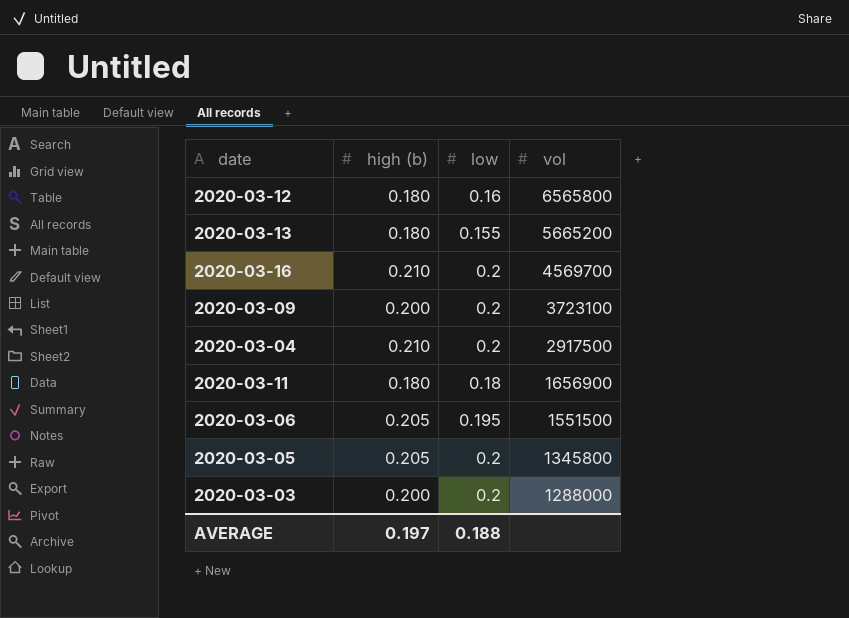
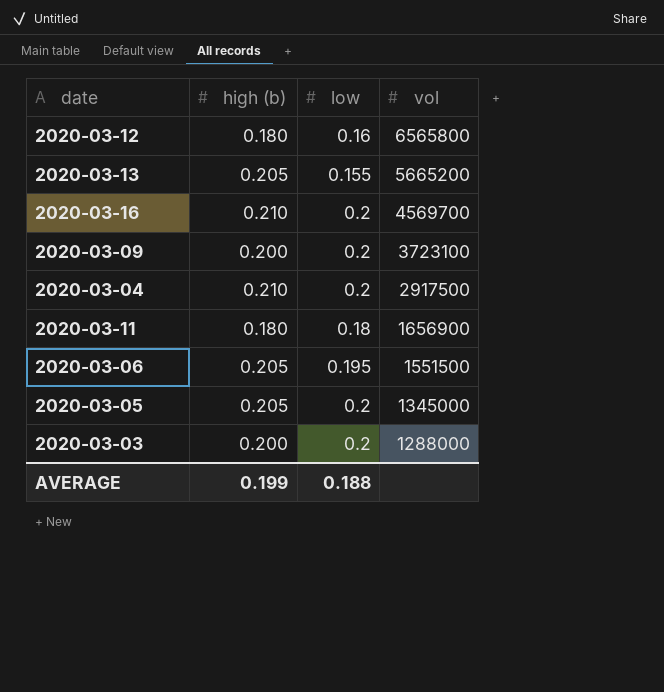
2020-03-13 | high (b): 0.180 -> 0.205
2020-03-05 | vol: 1345800 -> 1345000
AVERAGE | high (b): 0.197 -> 0.199

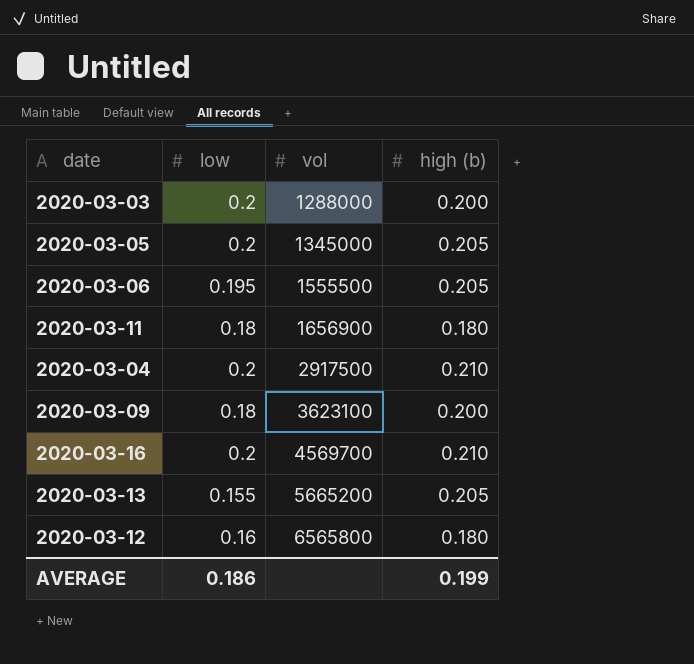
row order: vol descending -> vol ascending
column high (b) | position: 2 -> 4
2020-03-06 | vol: 1551500 -> 1555500
2020-03-09 | low: 0.2 -> 0.18
2020-03-09 | vol: 3723100 -> 3623100
AVERAGE | low: 0.188 -> 0.186

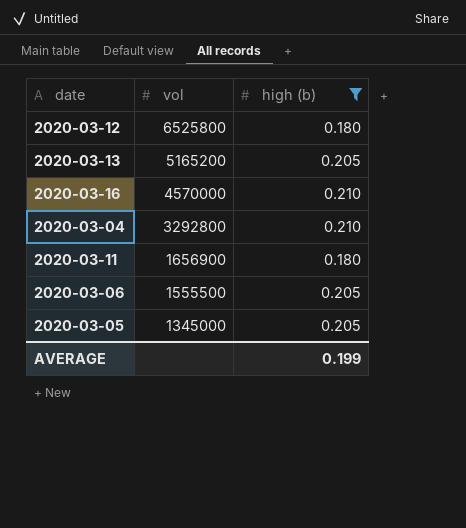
filter: none -> high (b) != 0.200
row order: vol ascending -> vol descending
column low | position: 2 -> none
2020-03-12 | vol: 6565800 -> 6525800
2020-03-13 | vol: 5665200 -> 5165200
2020-03-16 | vol: 4569700 -> 4570000
2020-03-04 | vol: 2917500 -> 3292800

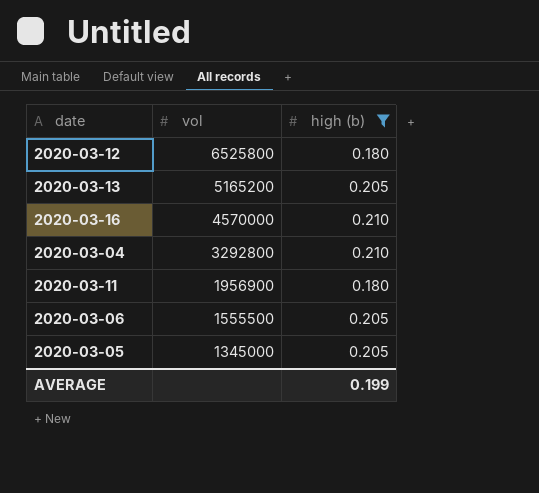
2020-03-11 | vol: 1656900 -> 1956900

